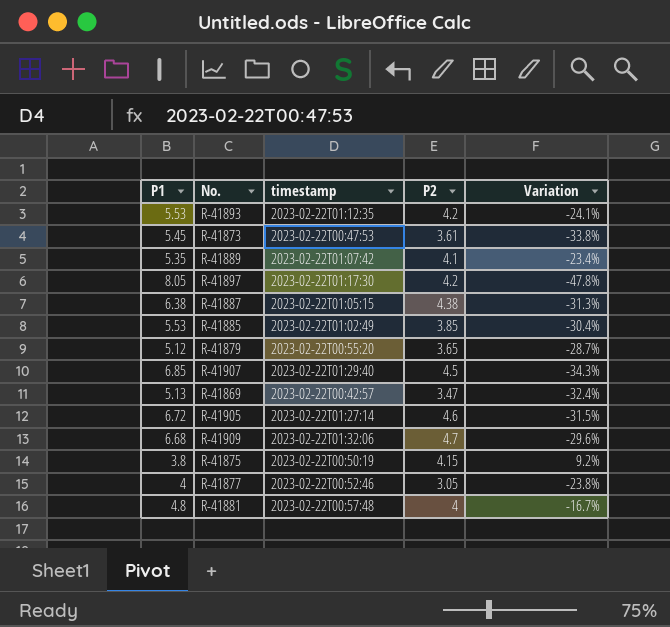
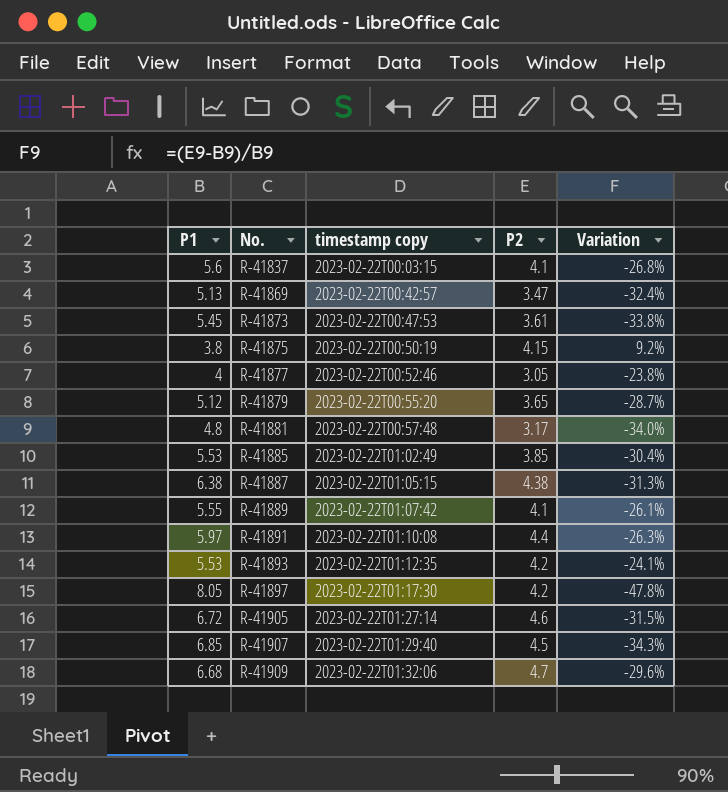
row order: none -> No. ascending
column name: timestamp -> timestamp copy
row R-41837: none -> 5.6 | 2023-02-22T00:03:15 | 4.1 | -26.8%
R-41881 | P2: 4 -> 3.17
R-41881 | Variation: -16.7% -> -34.0%
R-41889 | P1: 5.35 -> 5.55
R-41889 | Variation: -23.4% -> -26.1%
row R-41891: none -> 5.97 | 2023-02-22T01:10:08 | 4.4 | -26.3%

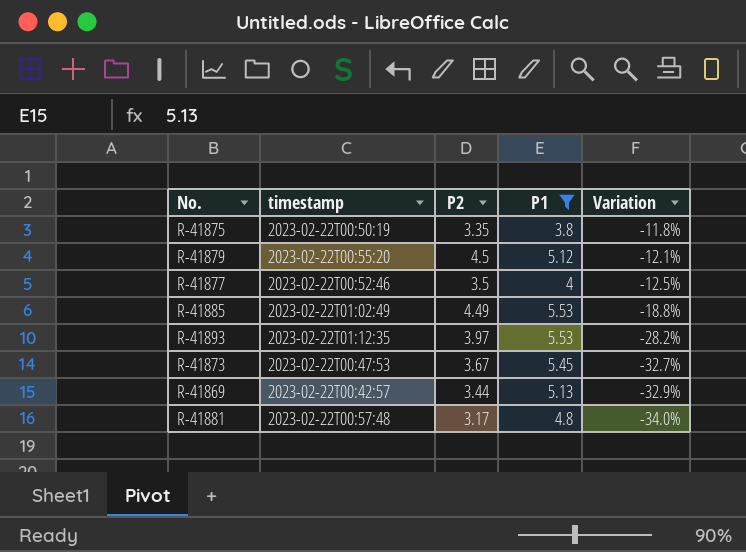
filter: none -> P1 <= 5.53
row order: No. ascending -> Variation descending
column name: timestamp copy -> timestamp
column P1 | position: 1 -> 4
R-41875 | P2: 4.15 -> 3.35
R-41875 | Variation: 9.2% -> -11.8%
R-41879 | P2: 3.65 -> 4.5
R-41879 | Variation: -28.7% -> -12.1%
R-41877 | P2: 3.05 -> 3.5
R-41877 | Variation: -23.8% -> -12.5%
R-41885 | P2: 3.85 -> 4.49
R-41885 | Variation: -30.4% -> -18.8%
R-41893 | P2: 4.2 -> 3.97
R-41893 | Variation: -24.1% -> -28.2%
R-41873 | P2: 3.61 -> 3.67
R-41873 | Variation: -33.8% -> -32.7%
R-41869 | P2: 3.47 -> 3.44
R-41869 | Variation: -32.4% -> -32.9%

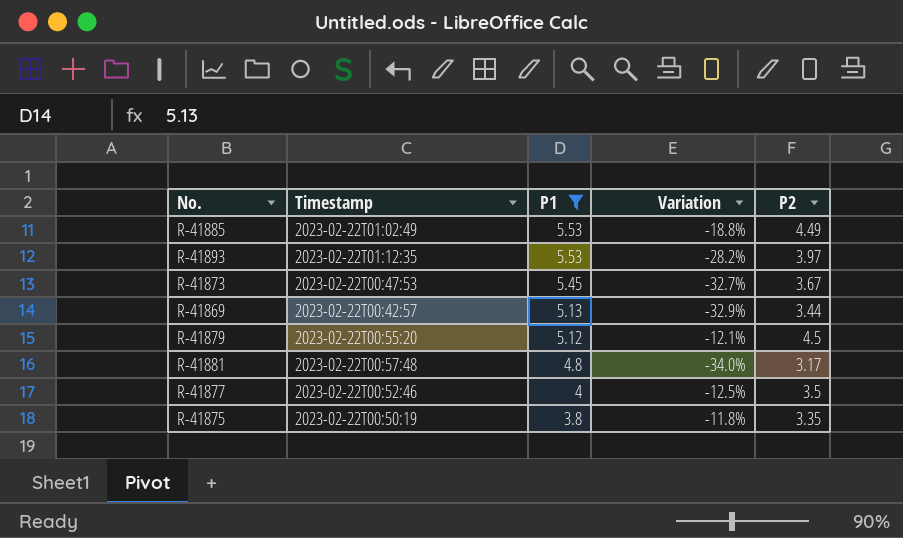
row order: Variation descending -> P1 descending
column name: timestamp -> Timestamp
column P2 | position: 3 -> 5

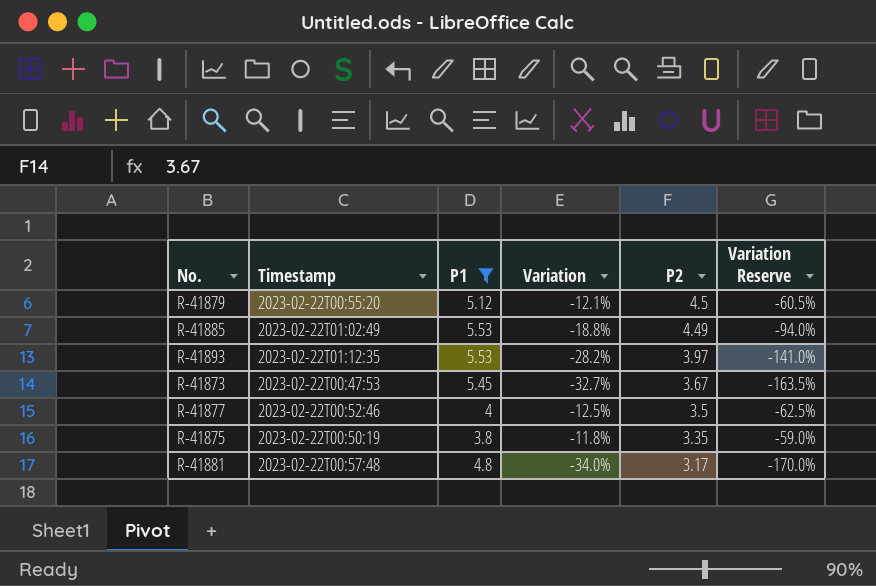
row order: P1 descending -> P2 descending
column Variation Reserve | formula: none -> [Variation] * 5
row R-41869: 2023-02-22T00:42:57 | 5.13 | -32.9% | 3.44 -> none

